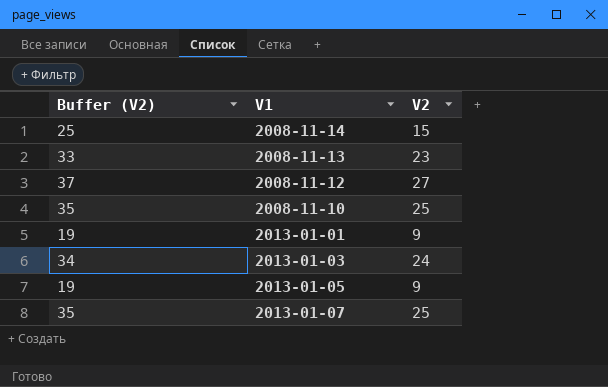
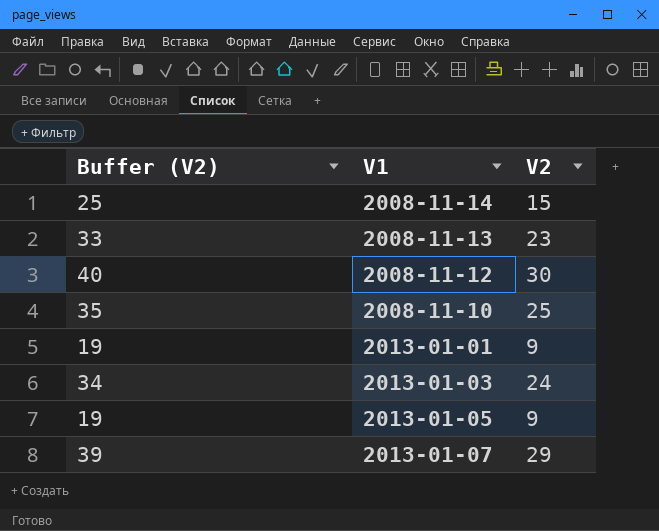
2008-11-12 | Buffer (V2): 37 -> 40
2008-11-12 | V2: 27 -> 30
2013-01-07 | Buffer (V2): 35 -> 39
2013-01-07 | V2: 25 -> 29

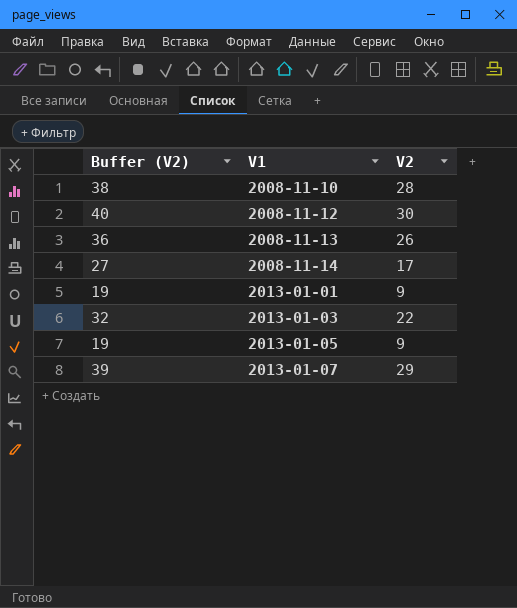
row order: none -> V1 ascending
2008-11-10 | Buffer (V2): 35 -> 38
2008-11-10 | V2: 25 -> 28
2008-11-13 | Buffer (V2): 33 -> 36
2008-11-13 | V2: 23 -> 26
2008-11-14 | Buffer (V2): 25 -> 27
2008-11-14 | V2: 15 -> 17
2013-01-03 | Buffer (V2): 34 -> 32
2013-01-03 | V2: 24 -> 22

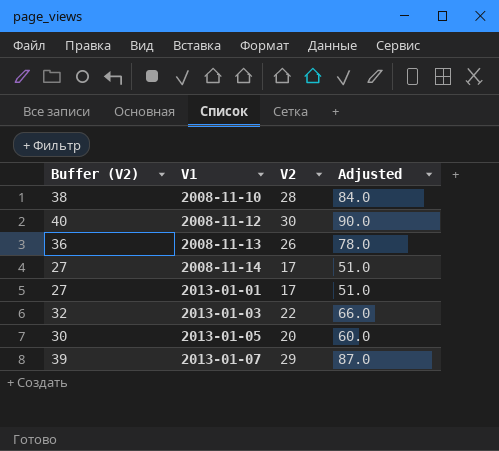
column Adjusted | formula: none -> [V2] * 3
2013-01-01 | Buffer (V2): 19 -> 27
2013-01-01 | V2: 9 -> 17
2013-01-05 | Buffer (V2): 19 -> 30
2013-01-05 | V2: 9 -> 20

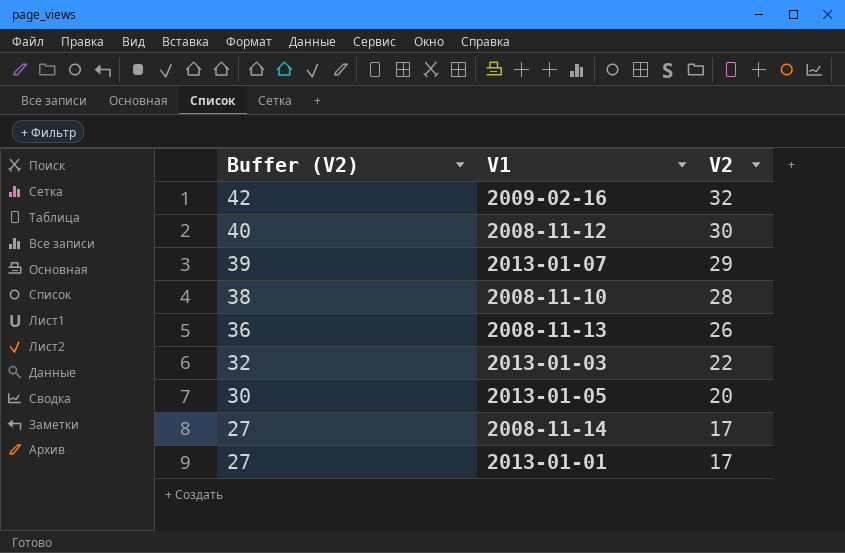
row order: V1 ascending -> Buffer (V2) descending
column Adjusted | formula: [V2] * 3 -> none
row 2009-02-16: none -> 42 | 32

